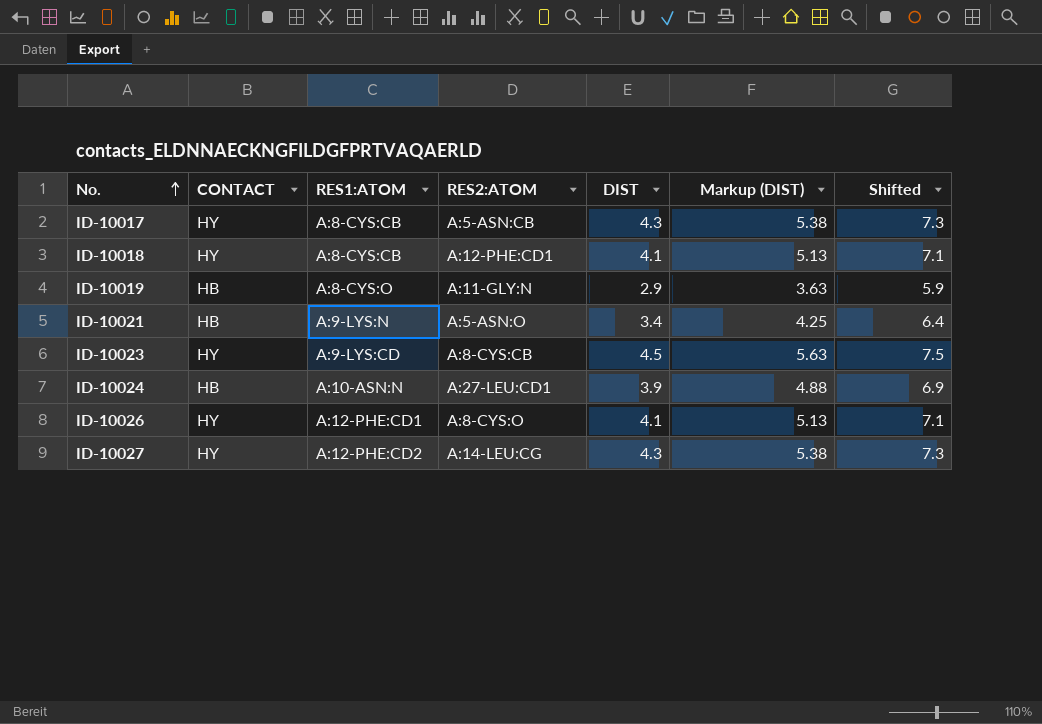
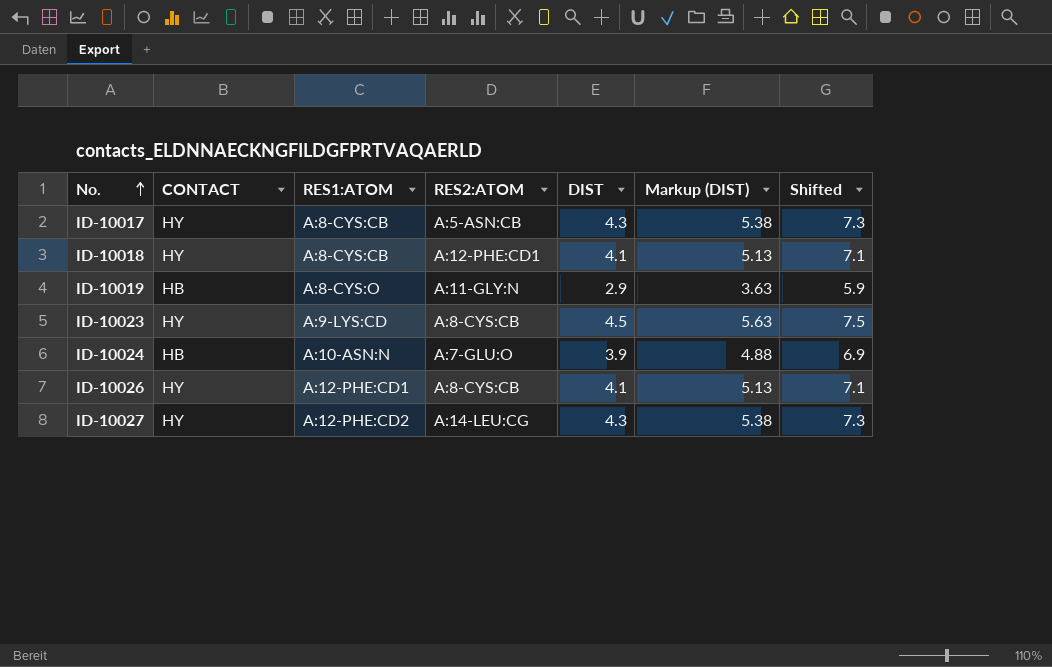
row ID-10021: HB | A:9-LYS:N | A:5-ASN:O | 3.4 | 4.25 | 6.4 -> none
ID-10024 | RES2:ATOM: A:27-LEU:CD1 -> A:7-GLU:O
ID-10026 | RES2:ATOM: A:8-CYS:O -> A:8-CYS:CB

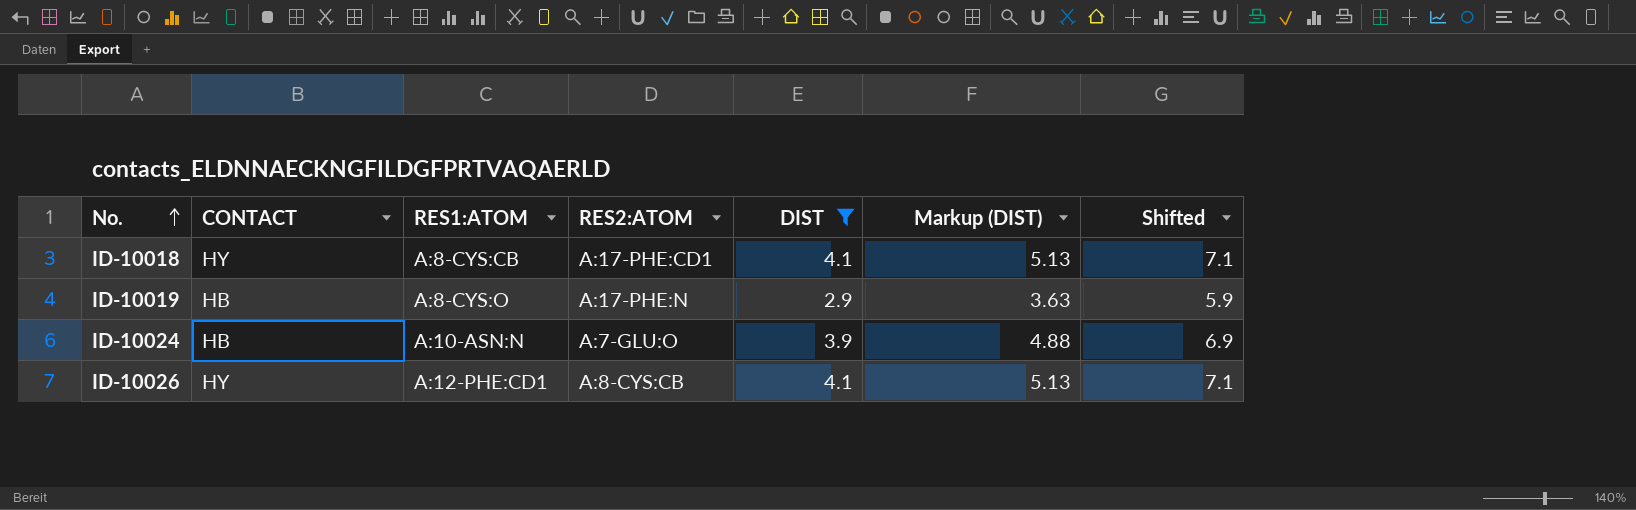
filter: none -> DIST <= 4.1
ID-10018 | RES2:ATOM: A:12-PHE:CD1 -> A:17-PHE:CD1
ID-10019 | RES2:ATOM: A:11-GLY:N -> A:17-PHE:N

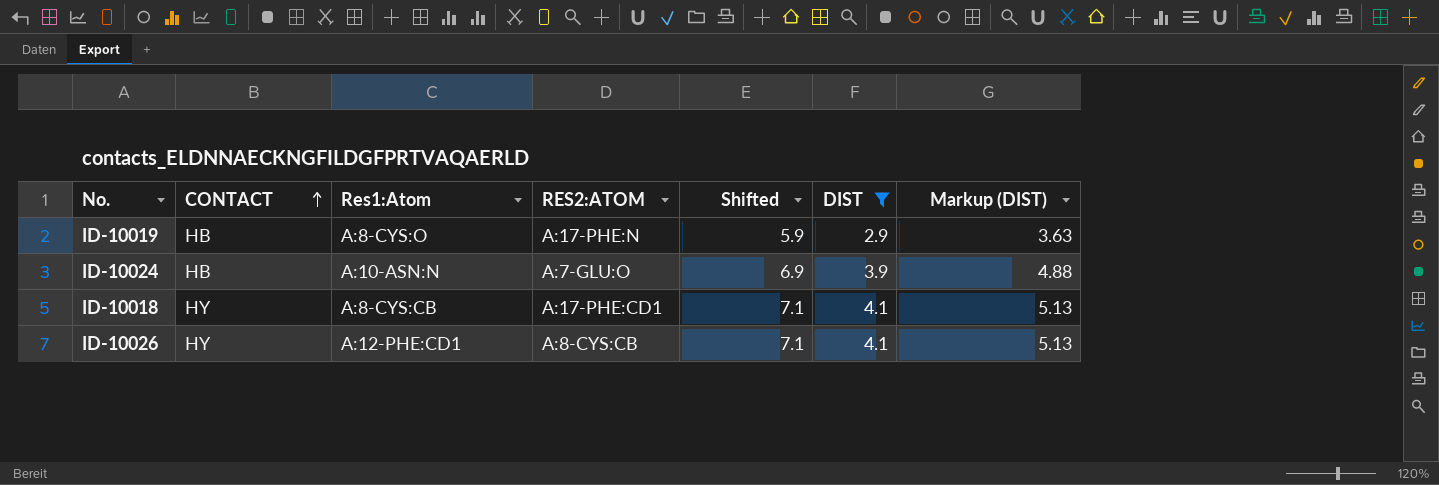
row order: No. ascending -> CONTACT ascending
column name: RES1:ATOM -> Res1:Atom
column Shifted | position: 7 -> 5

